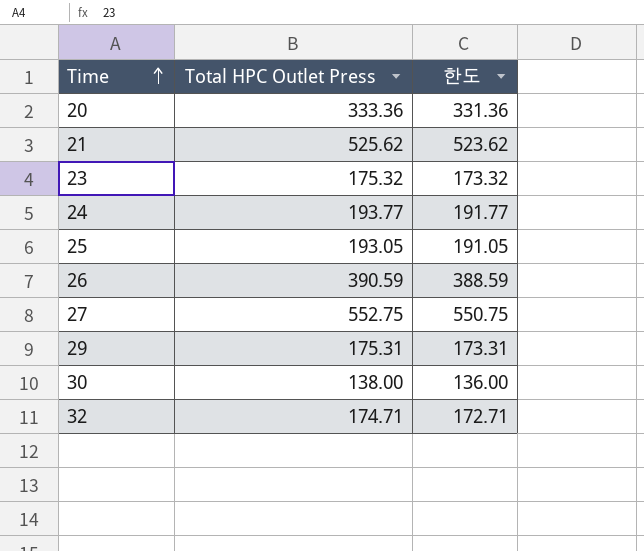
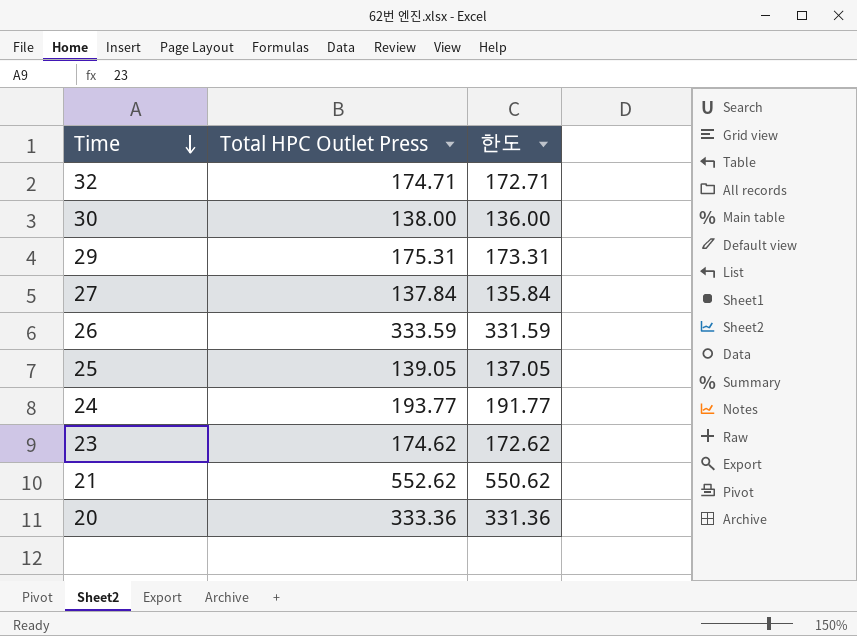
row order: Time ascending -> Time descending
27 | Total HPC Outlet Press: 552.75 -> 137.84
27 | 한도: 550.75 -> 135.84
26 | Total HPC Outlet Press: 390.59 -> 333.59
26 | 한도: 388.59 -> 331.59
25 | Total HPC Outlet Press: 193.05 -> 139.05
25 | 한도: 191.05 -> 137.05
23 | Total HPC Outlet Press: 175.32 -> 174.62
23 | 한도: 173.32 -> 172.62
21 | Total HPC Outlet Press: 525.62 -> 552.62
21 | 한도: 523.62 -> 550.62

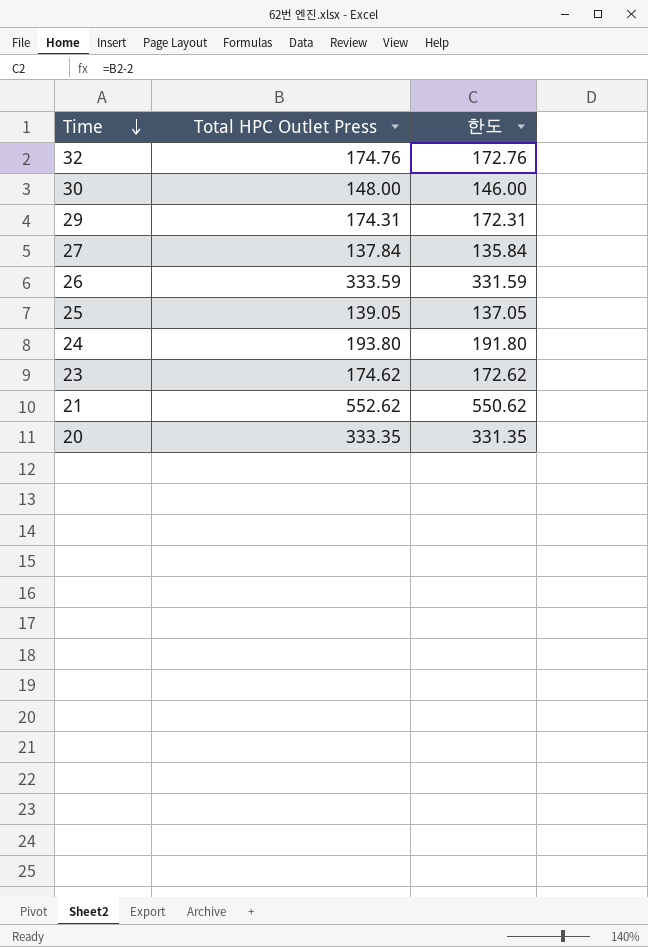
32 | Total HPC Outlet Press: 174.71 -> 174.76
32 | 한도: 172.71 -> 172.76
30 | Total HPC Outlet Press: 138.00 -> 148.00
30 | 한도: 136.00 -> 146.00
29 | Total HPC Outlet Press: 175.31 -> 174.31
29 | 한도: 173.31 -> 172.31
24 | Total HPC Outlet Press: 193.77 -> 193.80
24 | 한도: 191.77 -> 191.80
20 | Total HPC Outlet Press: 333.36 -> 333.35
20 | 한도: 331.36 -> 331.35

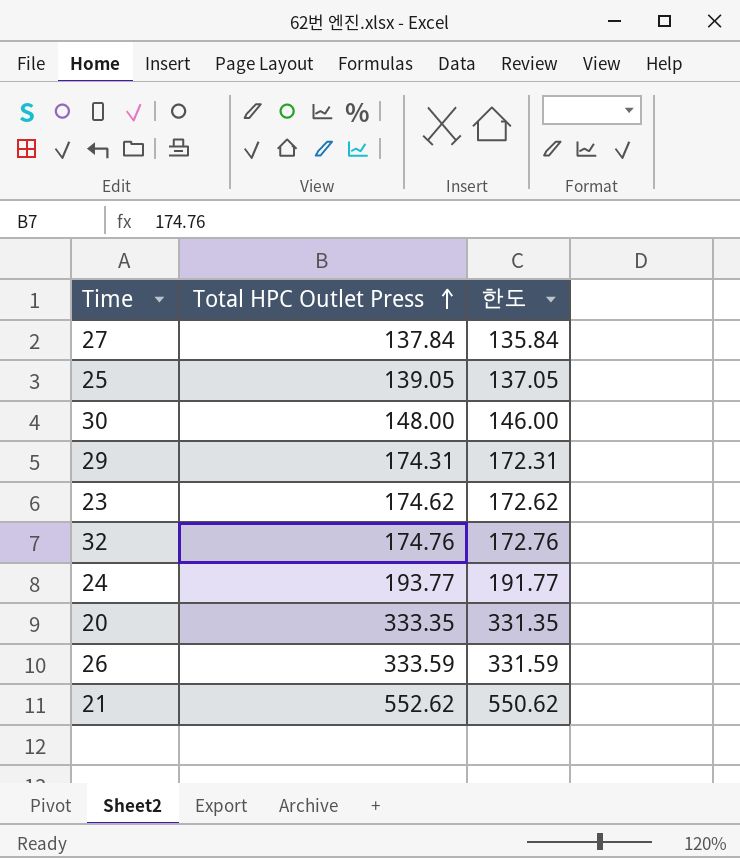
row order: Time descending -> Total HPC Outlet Press ascending
24 | Total HPC Outlet Press: 193.80 -> 193.77
24 | 한도: 191.80 -> 191.77

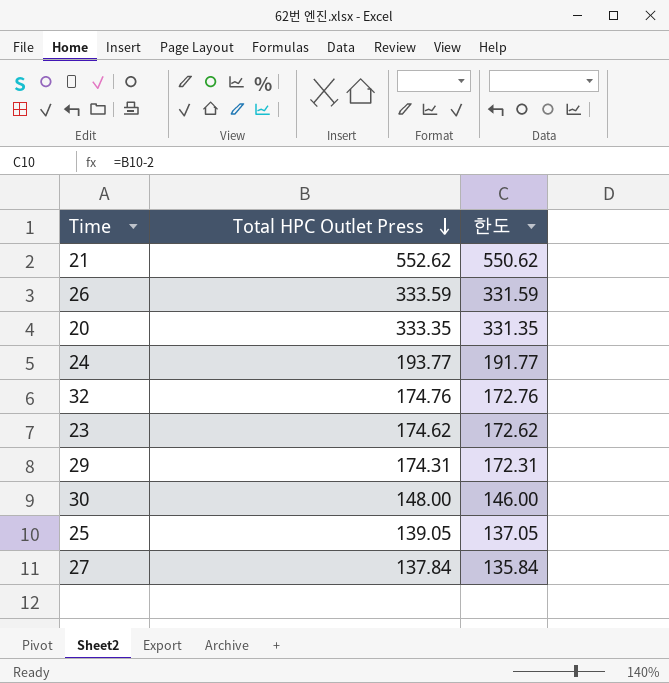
row order: Total HPC Outlet Press ascending -> Total HPC Outlet Press descending

